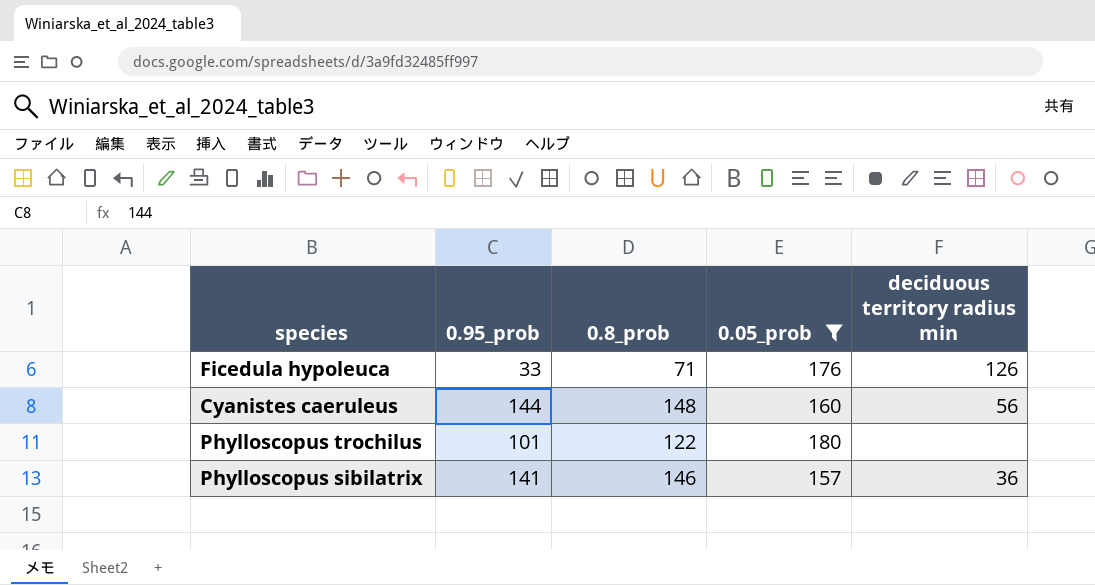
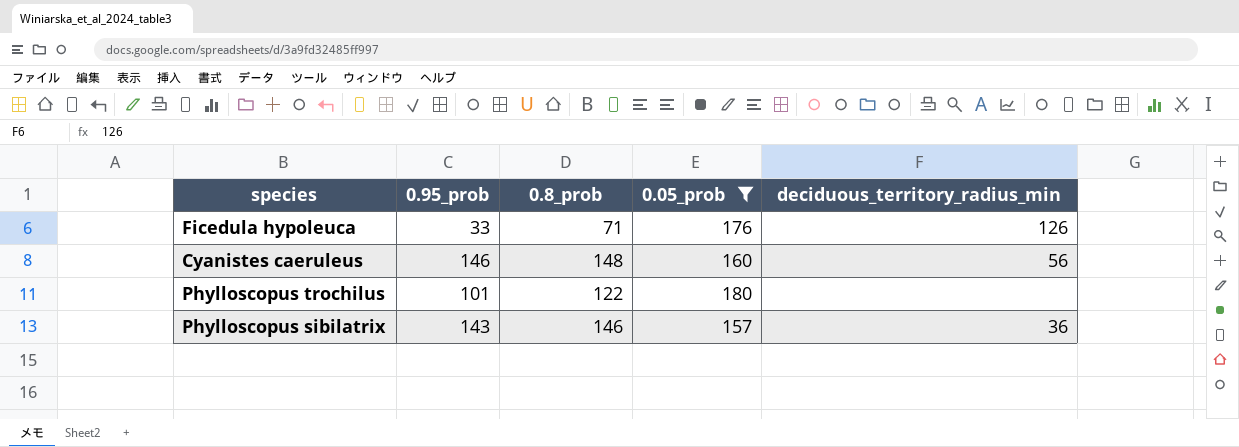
column name: deciduous territory radius min -> deciduous_territory_radius_min
Cyanistes caeruleus | 0.95_prob: 144 -> 146
Phylloscopus sibilatrix | 0.95_prob: 141 -> 143

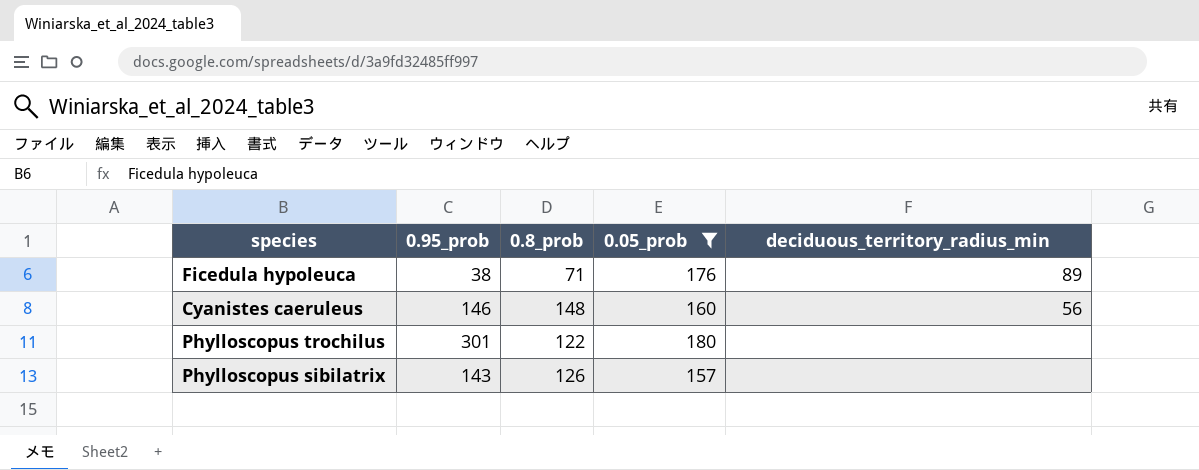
Ficedula hypoleuca | 0.95_prob: 33 -> 38
Ficedula hypoleuca | deciduous_territory_radius_min: 126 -> 89
Phylloscopus trochilus | 0.95_prob: 101 -> 301
Phylloscopus sibilatrix | 0.8_prob: 146 -> 126
Phylloscopus sibilatrix | deciduous_territory_radius_min: 36 -> none

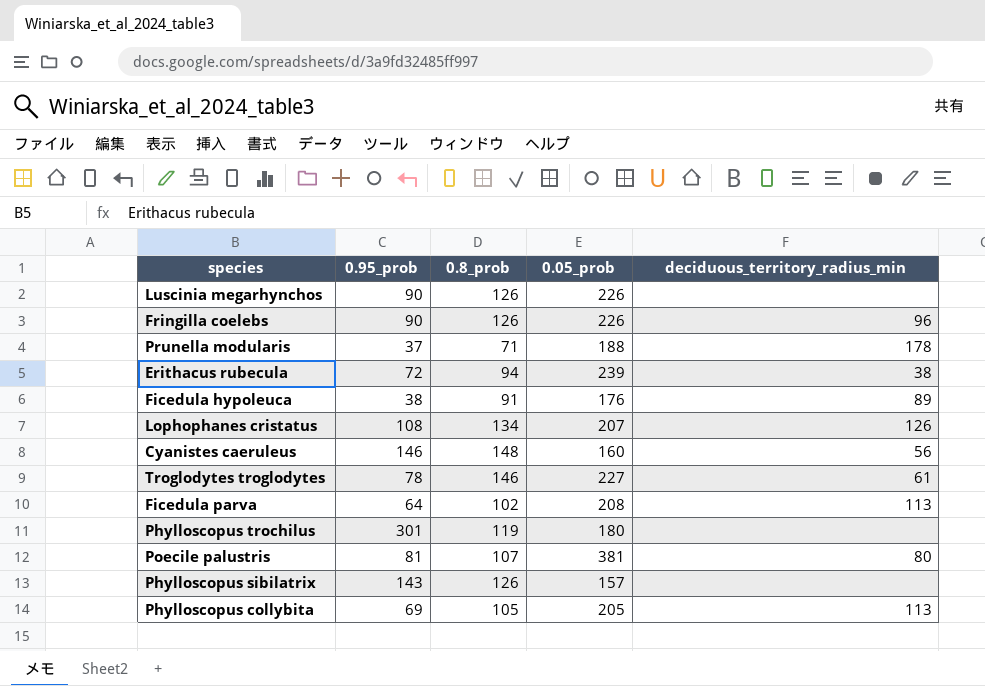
filter: 0.05_prob <= 180 -> none
Ficedula hypoleuca | 0.8_prob: 71 -> 91
Phylloscopus trochilus | 0.8_prob: 122 -> 119

